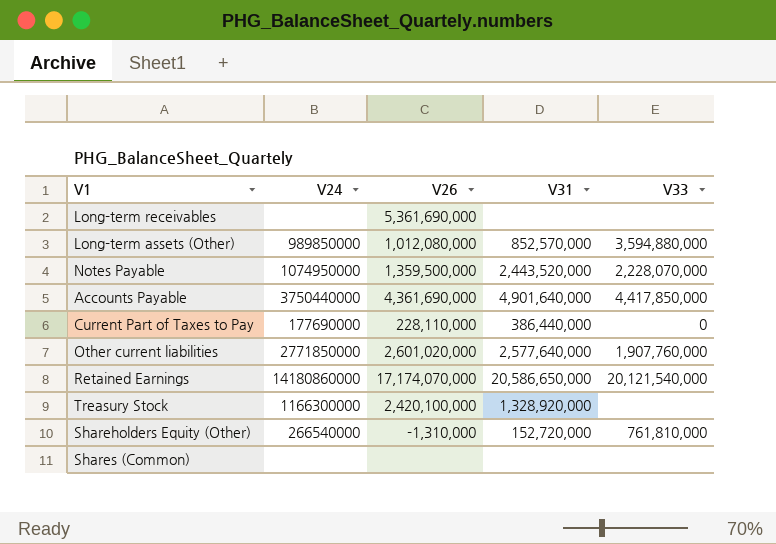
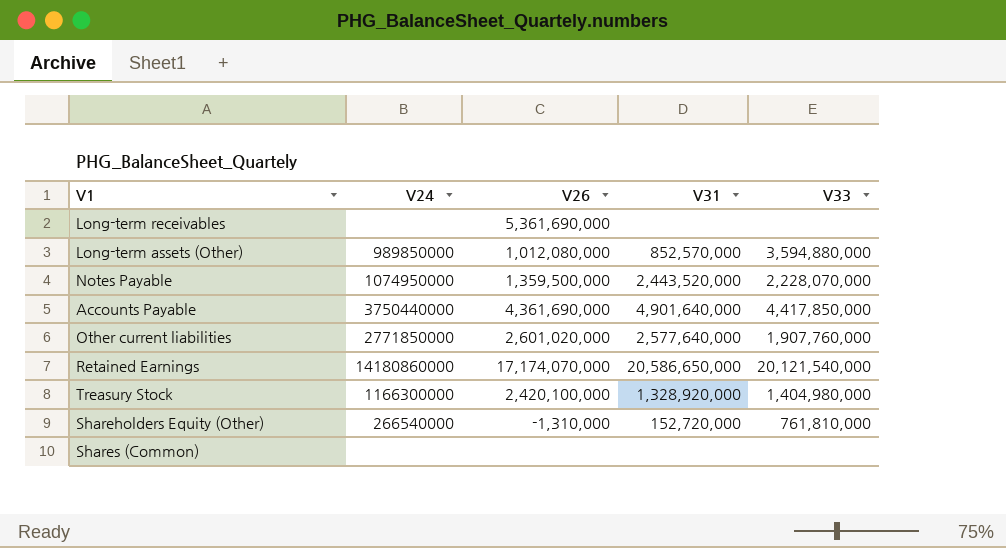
row Current Part of Taxes to Pay: 177690000 | 228,110,000 | 386,440,000 | 0 -> none
Treasury Stock | V33: none -> 1,404,980,000

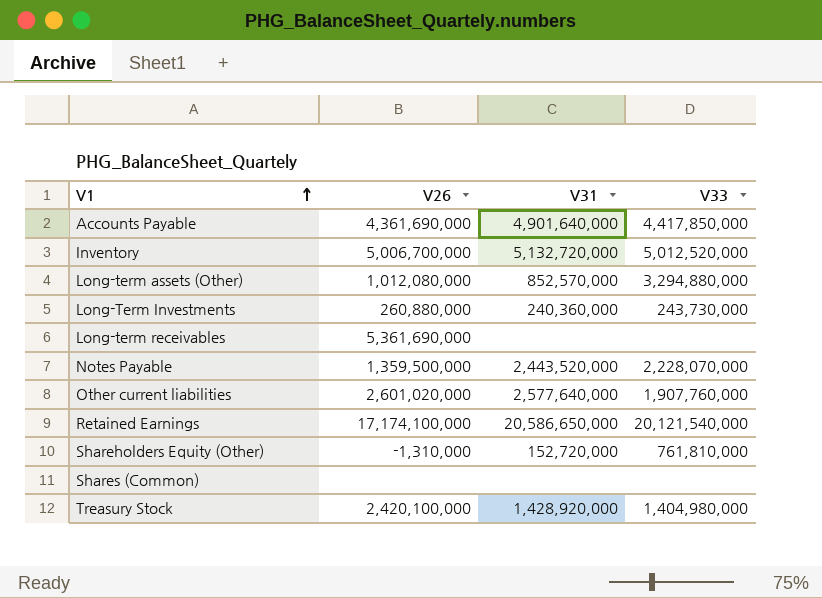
row order: none -> V1 ascending
column V24 | position: 2 -> none
row Inventory: none -> 5,006,700,000 | 5,132,720,000 | 5,012,520,000
Long-term assets (Other) | V33: 3,594,880,000 -> 3,294,880,000
row Long-Term Investments: none -> 260,880,000 | 240,360,000 | 243,730,000
Retained Earnings | V26: 17,174,070,000 -> 17,174,100,000
Treasury Stock | V31: 1,328,920,000 -> 1,428,920,000

